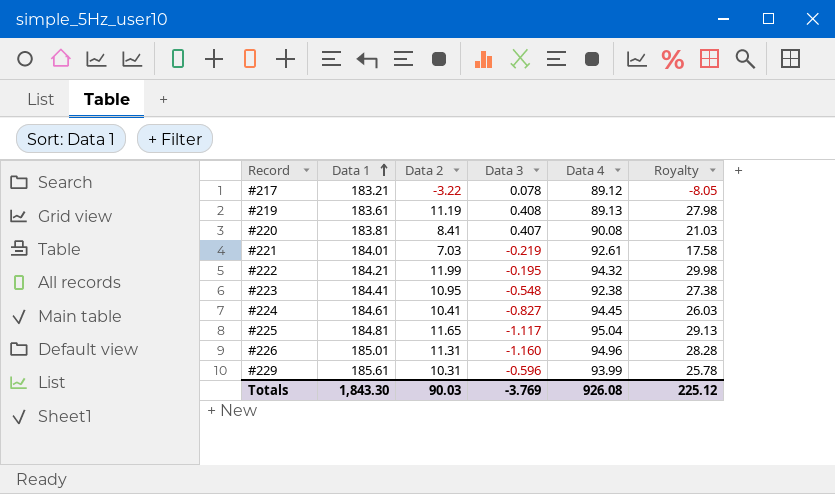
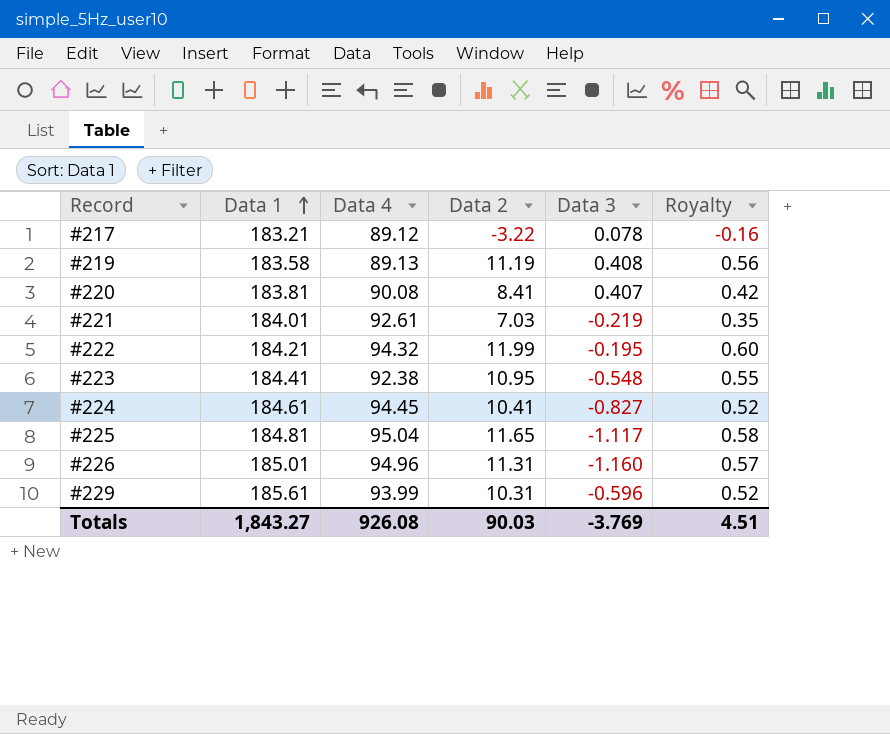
column Data 4 | position: 5 -> 3
column Royalty | formula: [Data 2] * 2.5 -> [Data 2] * 0.05
#219 | Data 1: 183.61 -> 183.58
Totals | Data 1: 1,843.30 -> 1,843.27
Totals | Royalty: 225.12 -> 4.51

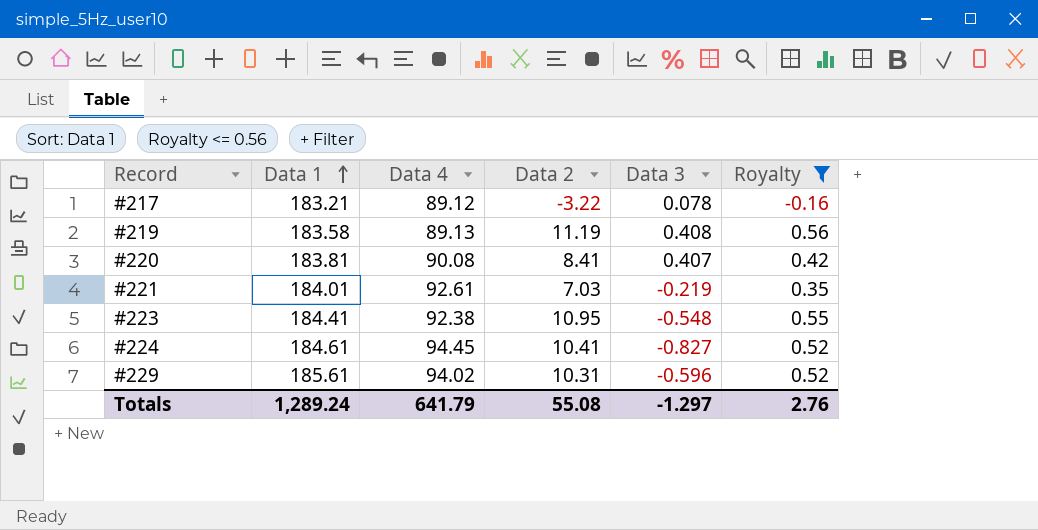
filter: none -> Royalty <= 0.56
#229 | Data 4: 93.99 -> 94.02
Totals | Data 1: 1,843.27 -> 1,289.24
Totals | Data 4: 926.08 -> 641.79
Totals | Data 2: 90.03 -> 55.08
Totals | Data 3: -3.769 -> -1.297
Totals | Royalty: 4.51 -> 2.76

